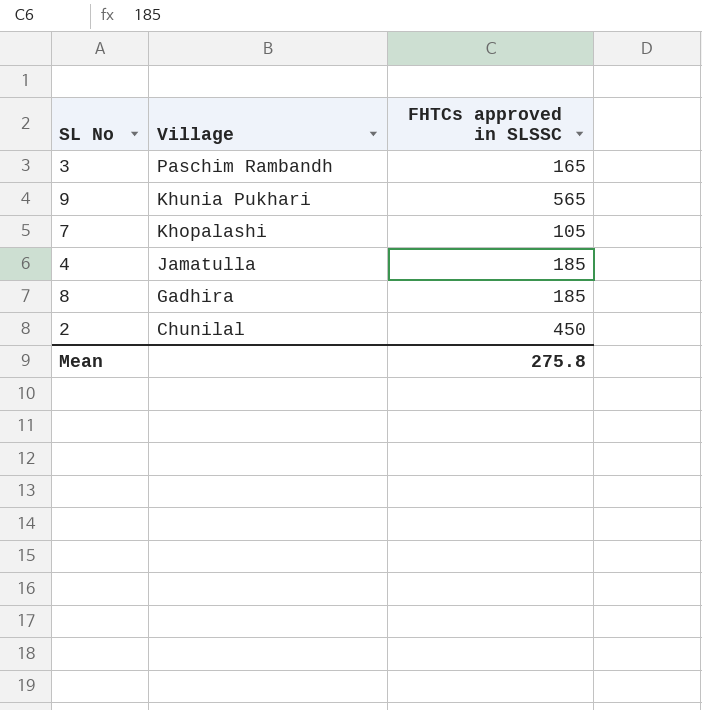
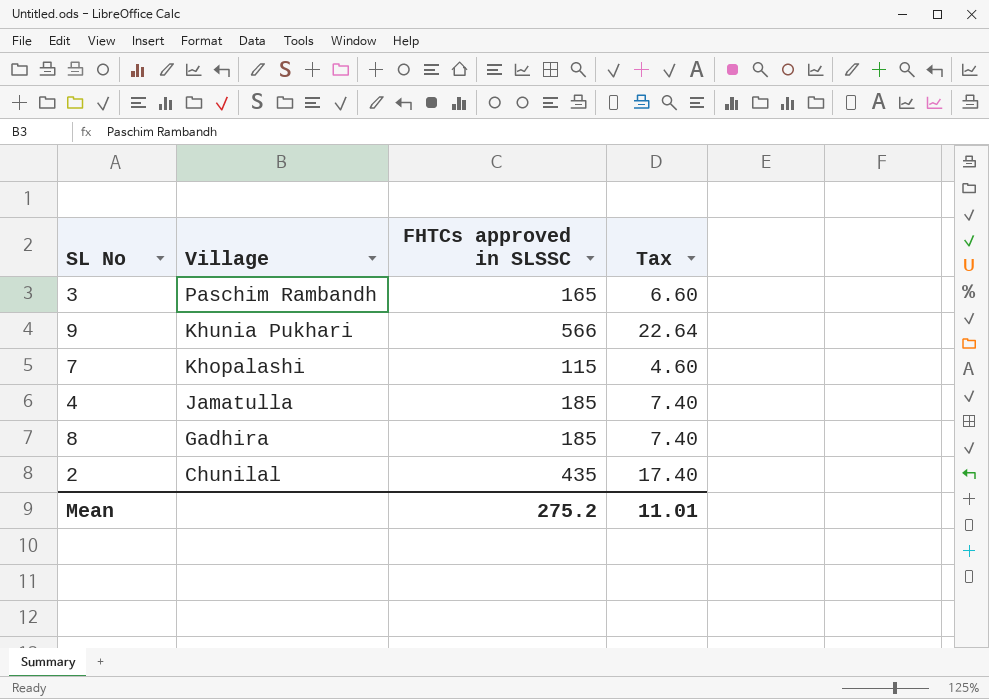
column Tax | formula: none -> [FHTCs approved in SLSSC] * 0.04
9 | FHTCs approved in SLSSC: 565 -> 566
7 | FHTCs approved in SLSSC: 105 -> 115
2 | FHTCs approved in SLSSC: 450 -> 435
Mean | FHTCs approved in SLSSC: 275.8 -> 275.2

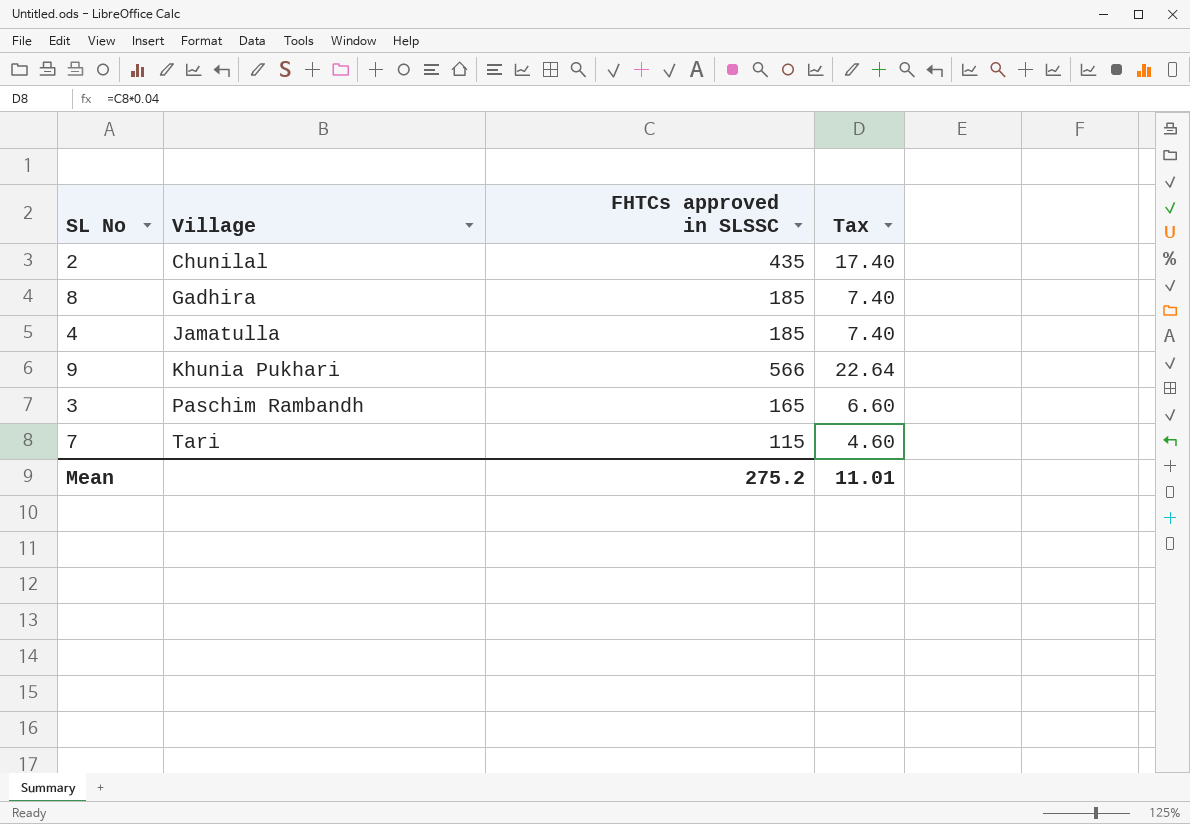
row order: Village descending -> Village ascending
7 | Village: Khopalashi -> Tari

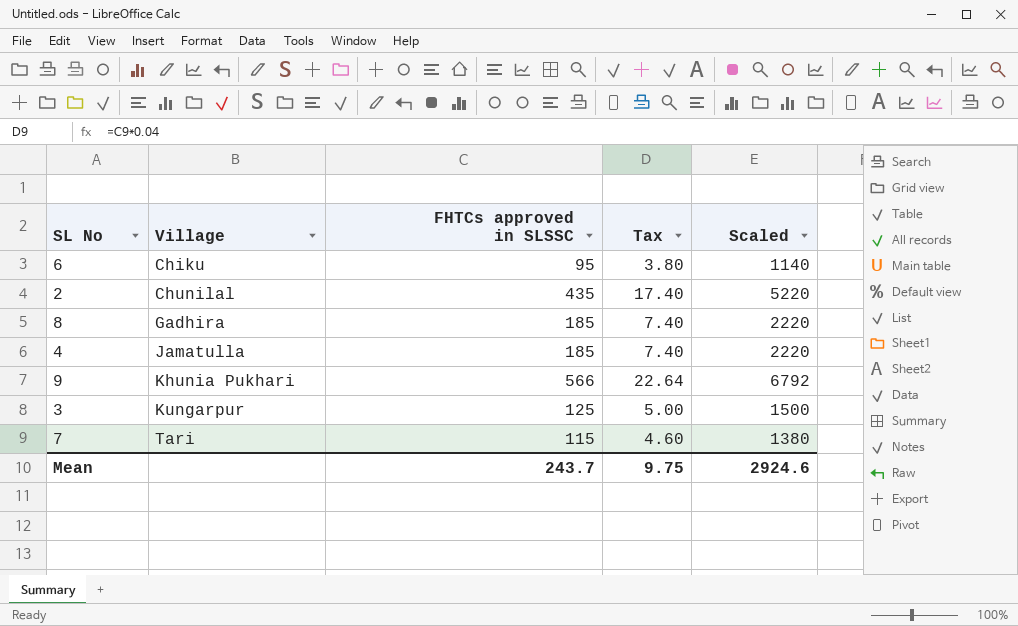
column Scaled | formula: none -> [FHTCs approved in SLSSC] * 12
row 6: none -> Chiku | 95 | 3.80 | 1140
3 | Village: Paschim Rambandh -> Kungarpur
3 | FHTCs approved in SLSSC: 165 -> 125
3 | Tax: 6.60 -> 5.00
Mean | FHTCs approved in SLSSC: 275.2 -> 243.7
Mean | Tax: 11.01 -> 9.75

